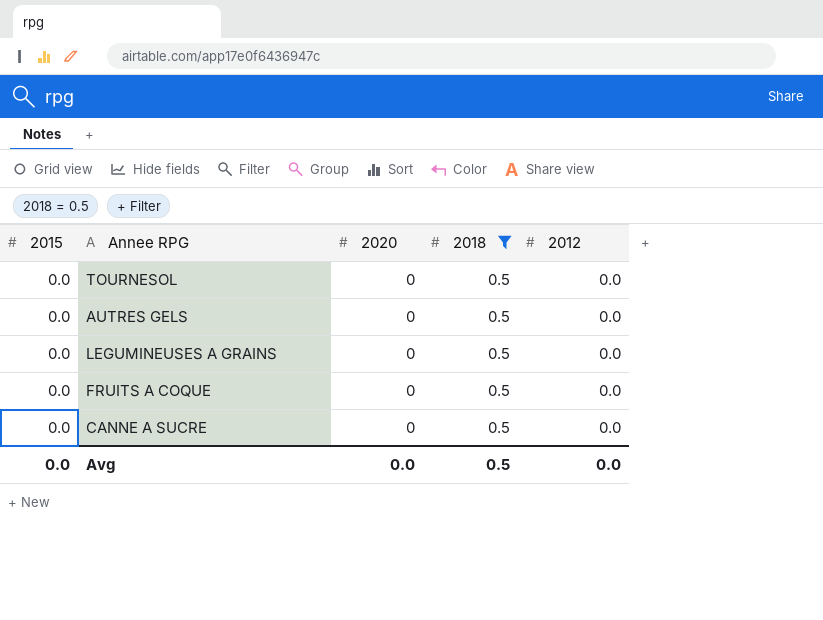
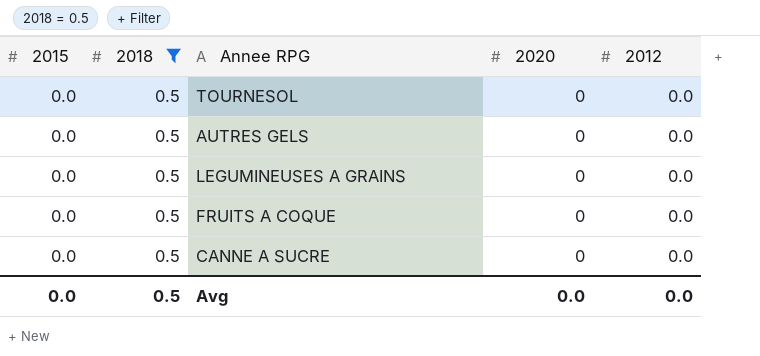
column 2018 | position: 4 -> 2

